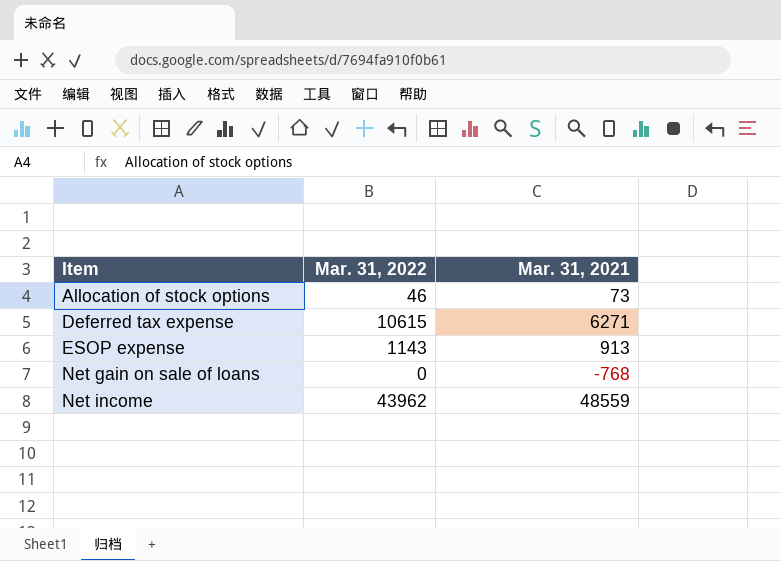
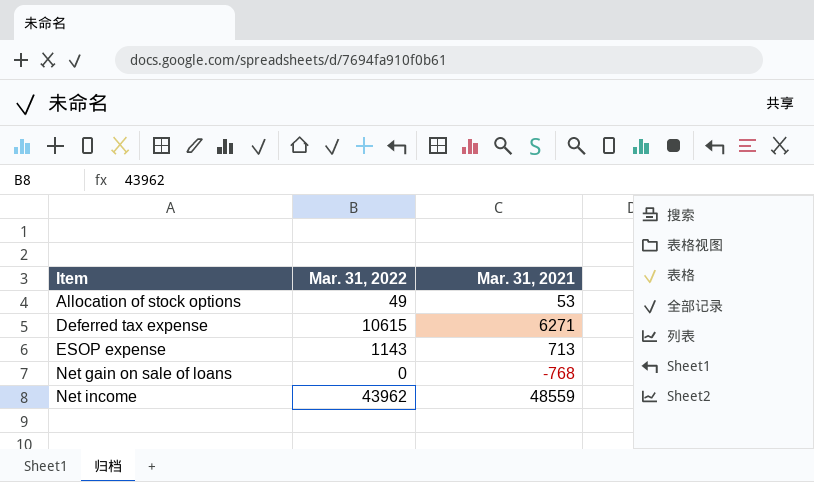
Allocation of stock options | Mar. 31, 2022: 46 -> 49
Allocation of stock options | Mar. 31, 2021: 73 -> 53
ESOP expense | Mar. 31, 2021: 913 -> 713

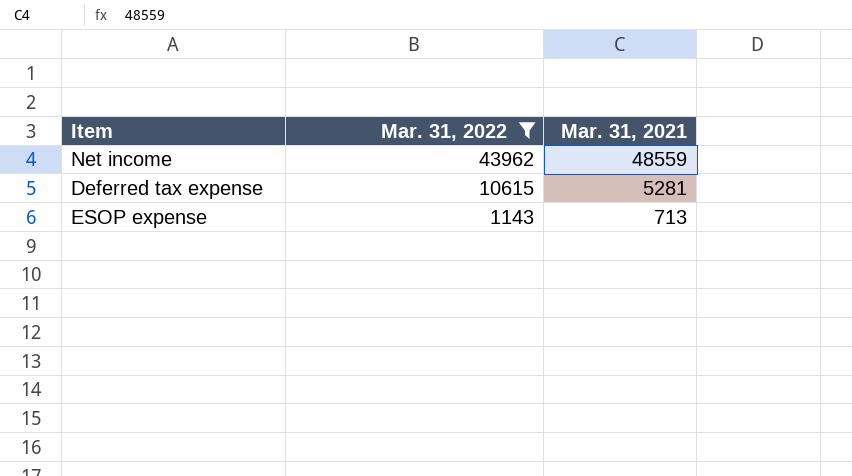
filter: none -> Mar. 31, 2022 >= 1143
row order: Item ascending -> Mar. 31, 2022 descending
Deferred tax expense | Mar. 31, 2021: 6271 -> 5281

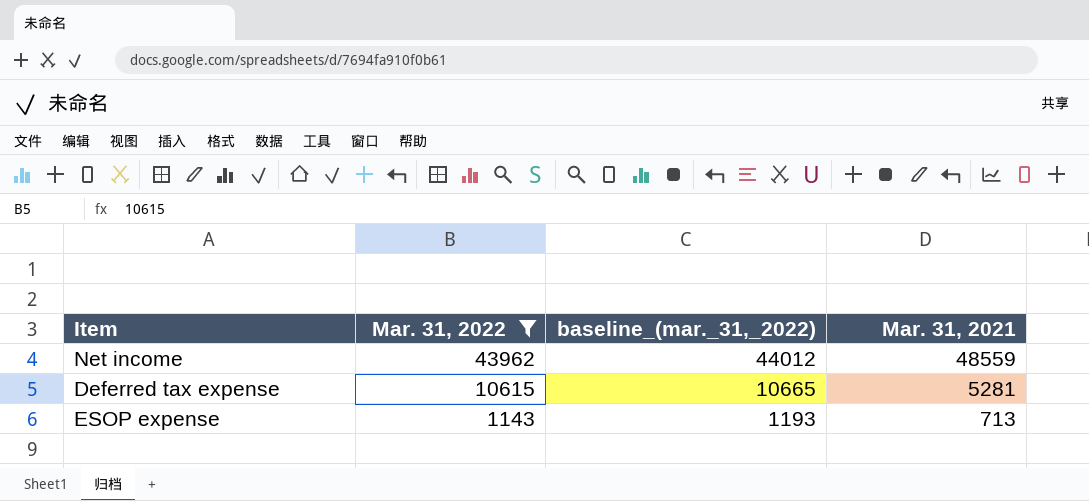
column baseline_(mar._31,_2022) | formula: none -> [Mar. 31, 2022] + 50

